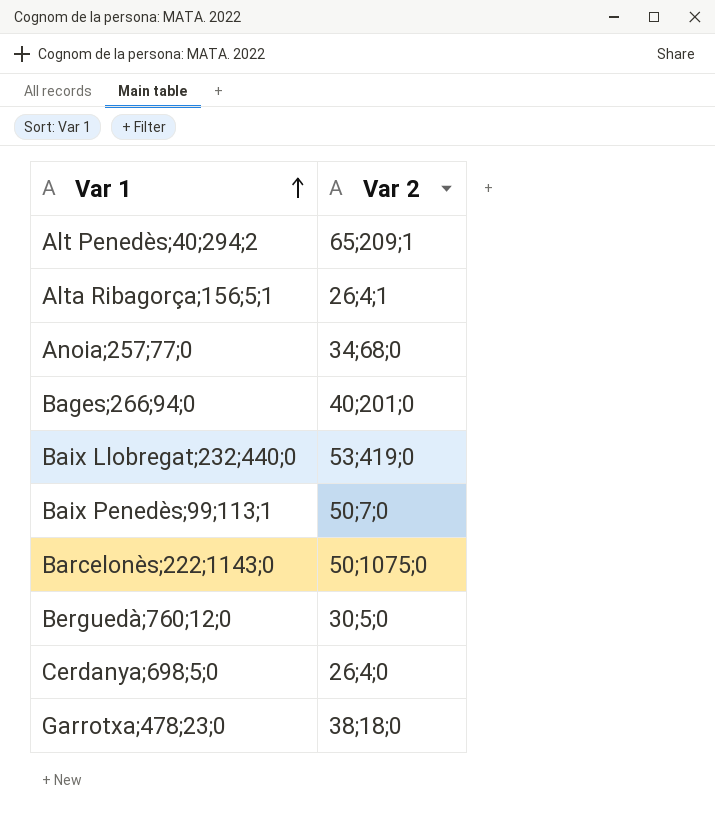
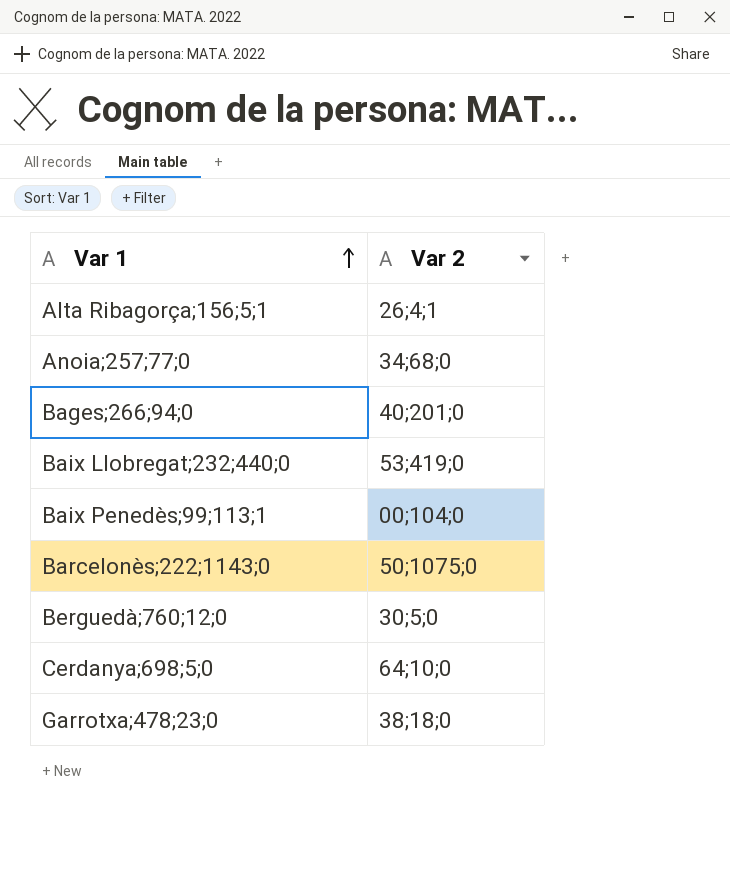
row Alt Penedès;40;294;2: 65;209;1 -> none
Baix Penedès;99;113;1 | Var 2: 50;7;0 -> 00;104;0
Cerdanya;698;5;0 | Var 2: 26;4;0 -> 64;10;0

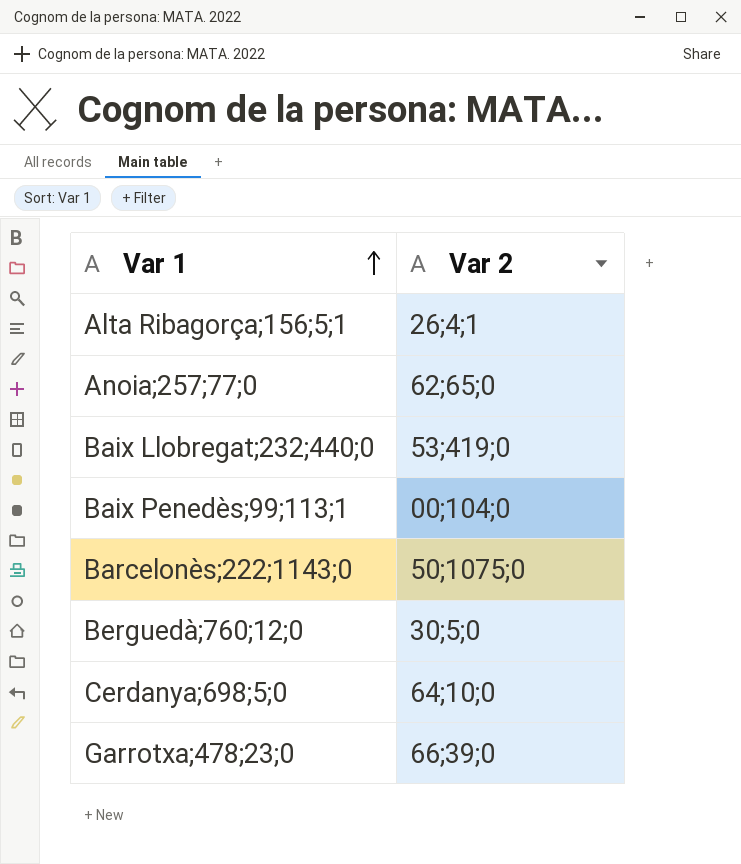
row Bages;266;94;0: 40;201;0 -> none
Anoia;257;77;0 | Var 2: 34;68;0 -> 62;65;0
Garrotxa;478;23;0 | Var 2: 38;18;0 -> 66;39;0

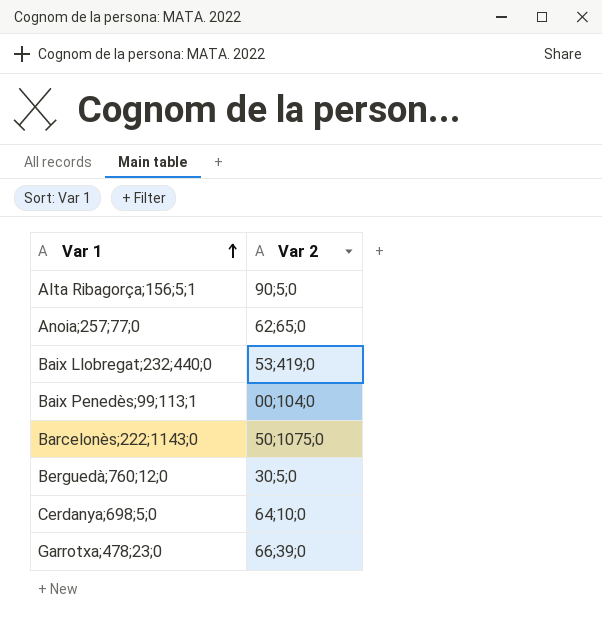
Alta Ribagorça;156;5;1 | Var 2: 26;4;1 -> 90;5;0

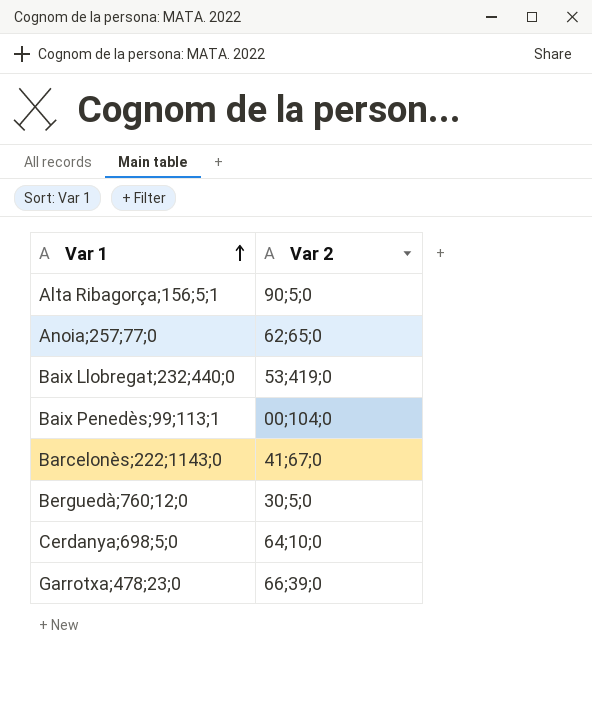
Barcelonès;222;1143;0 | Var 2: 50;1075;0 -> 41;67;0

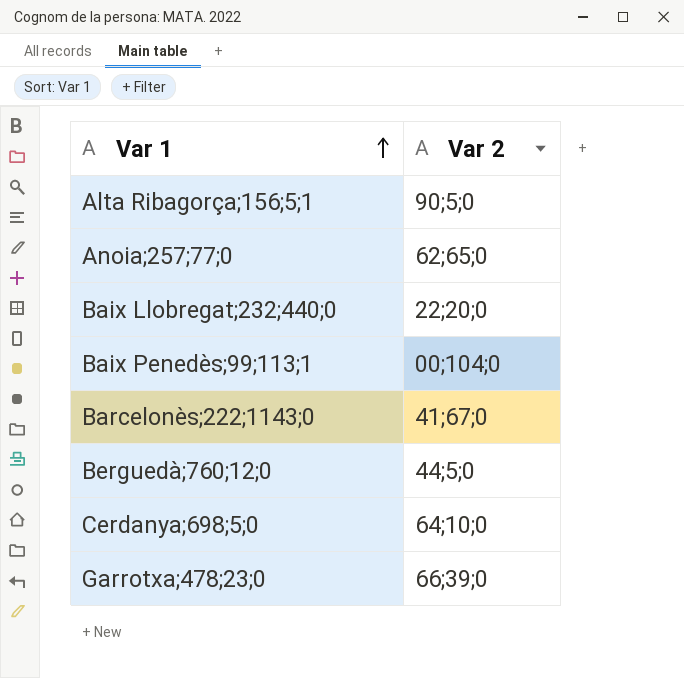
Baix Llobregat;232;440;0 | Var 2: 53;419;0 -> 22;20;0
Berguedà;760;12;0 | Var 2: 30;5;0 -> 44;5;0

